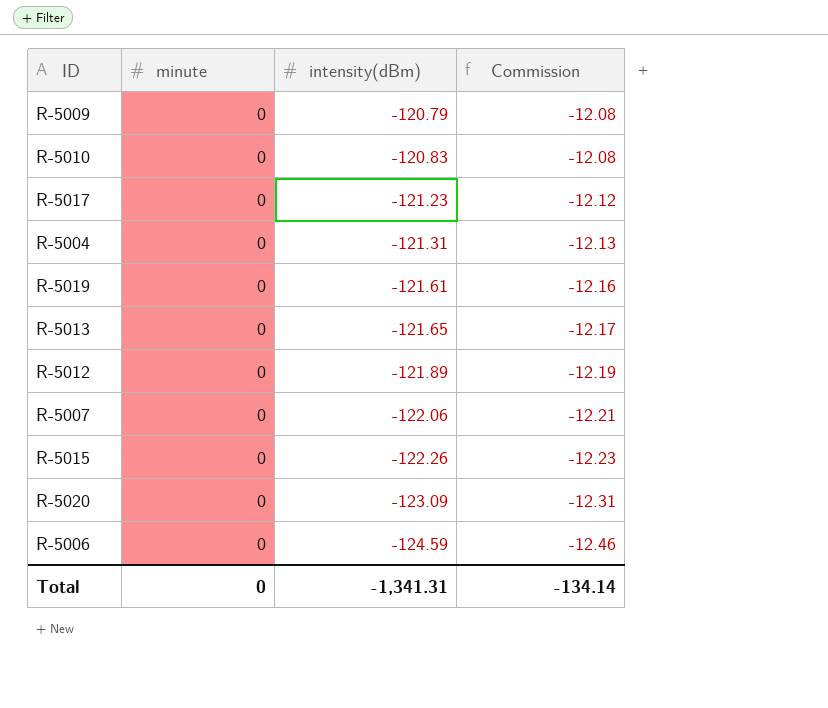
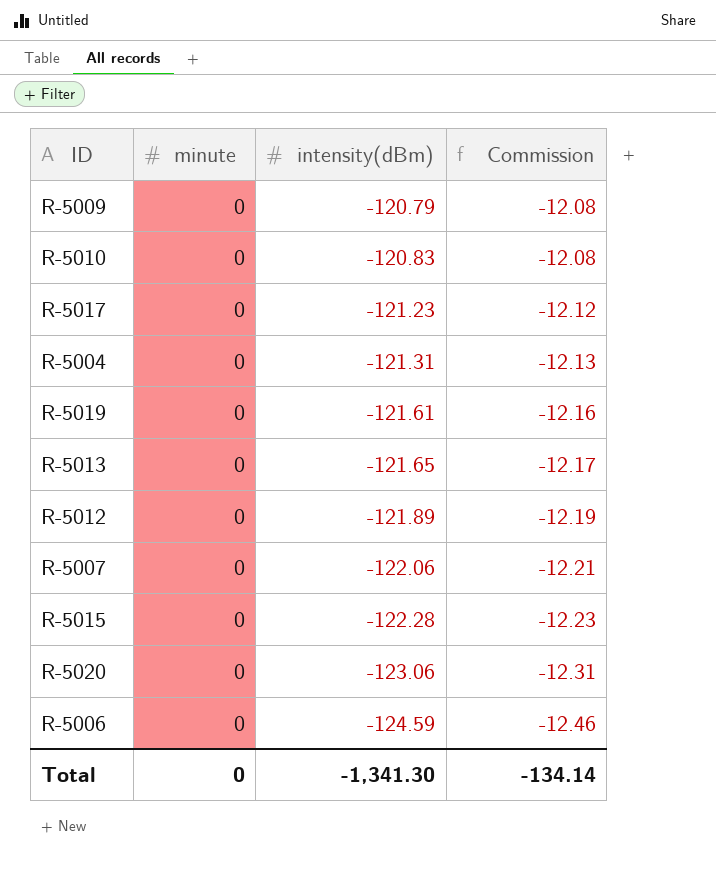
R-5015 | intensity(dBm): -122.26 -> -122.28
R-5020 | intensity(dBm): -123.09 -> -123.06
Total | intensity(dBm): -1,341.31 -> -1,341.30

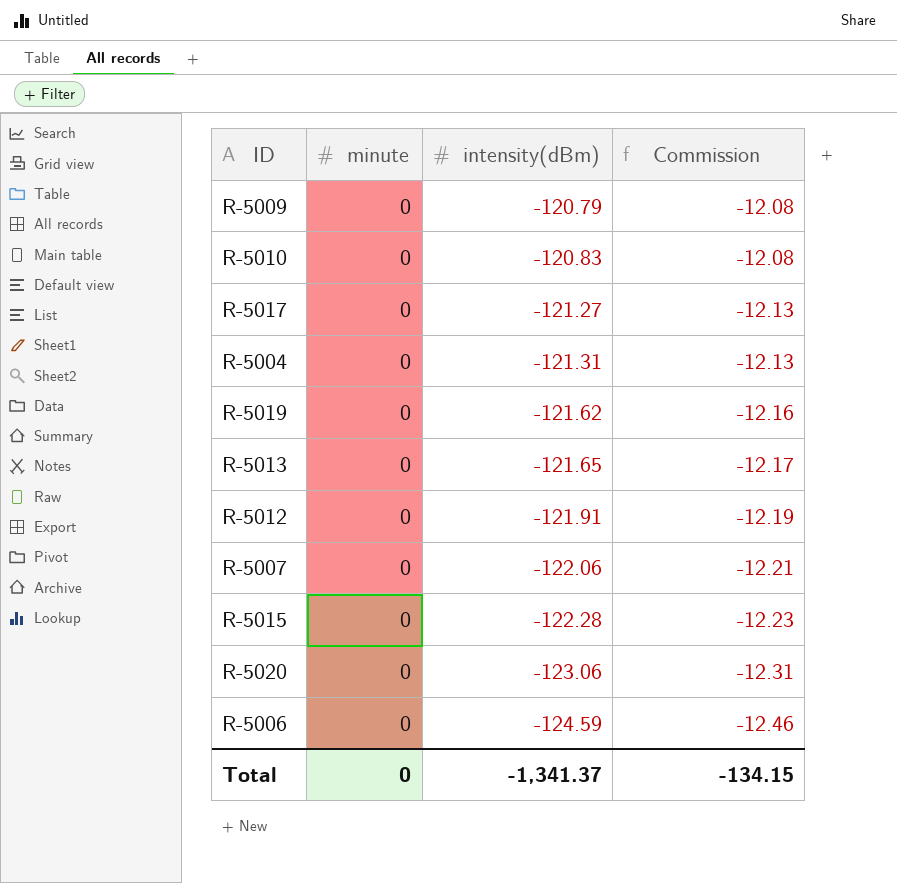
R-5017 | intensity(dBm): -121.23 -> -121.27
R-5017 | Commission: -12.12 -> -12.13
R-5019 | intensity(dBm): -121.61 -> -121.62
R-5012 | intensity(dBm): -121.89 -> -121.91
Total | intensity(dBm): -1,341.30 -> -1,341.37
Total | Commission: -134.14 -> -134.15

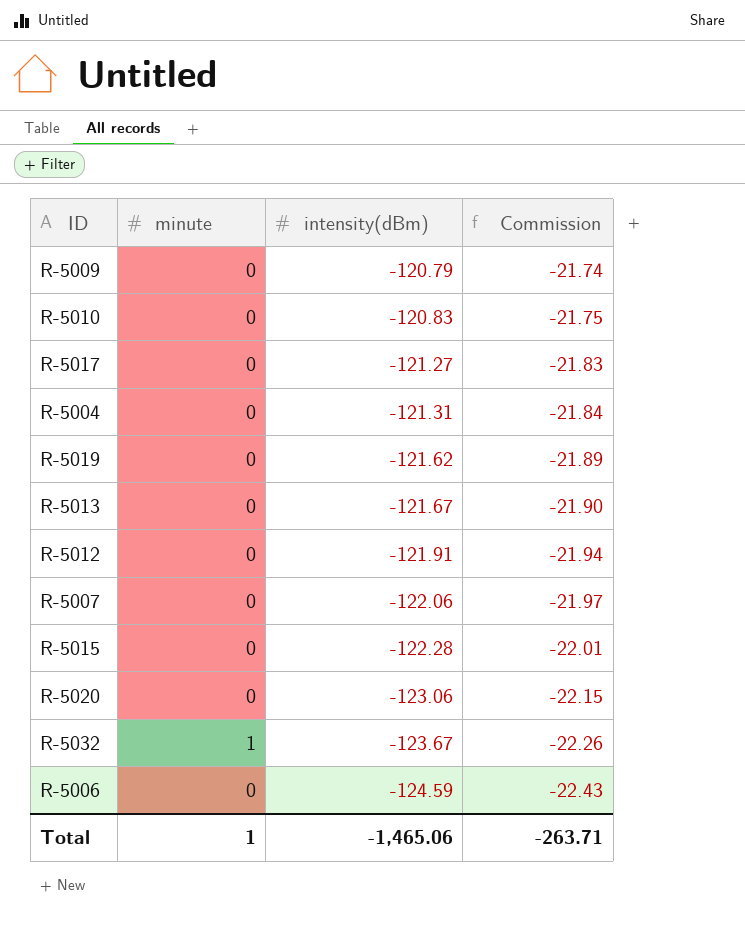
column Commission | formula: [intensity(dBm)] * 0.1 -> [intensity(dBm)] * 0.18
R-5013 | intensity(dBm): -121.65 -> -121.67
row R-5032: none -> 1 | -123.67 | -22.26
Total | minute: 0 -> 1
Total | intensity(dBm): -1,341.37 -> -1,465.06
Total | Commission: -134.15 -> -263.71

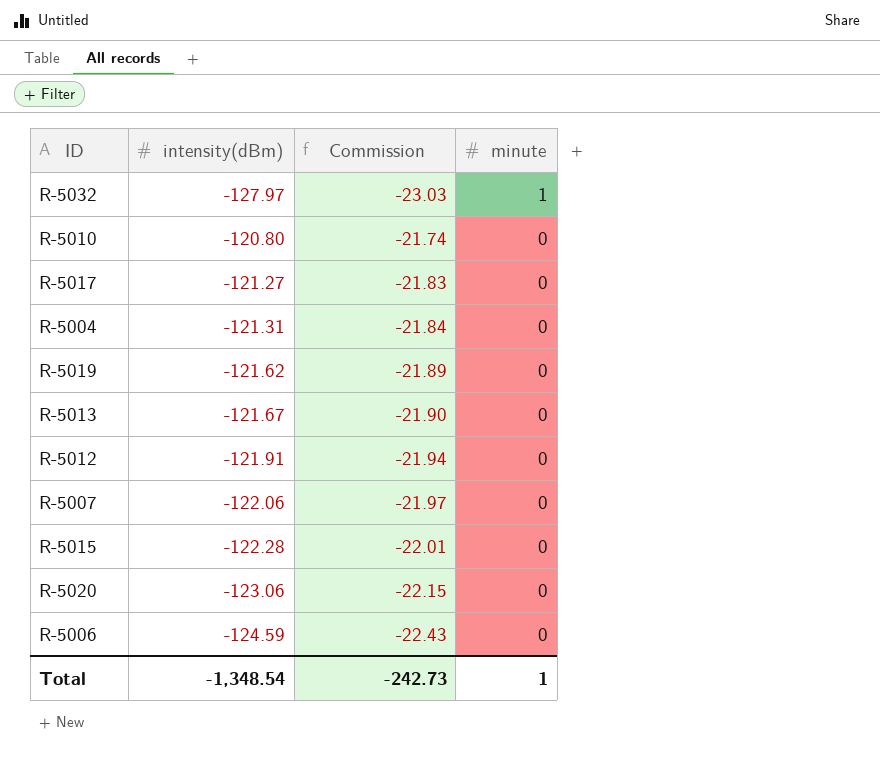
row order: intensity(dBm) descending -> minute descending
column minute | position: 2 -> 4
row R-5009: 0 | -120.79 | -21.74 -> none
R-5032 | intensity(dBm): -123.67 -> -127.97
R-5032 | Commission: -22.26 -> -23.03
R-5010 | intensity(dBm): -120.83 -> -120.80
R-5010 | Commission: -21.75 -> -21.74
Total | intensity(dBm): -1,465.06 -> -1,348.54
Total | Commission: -263.71 -> -242.73

